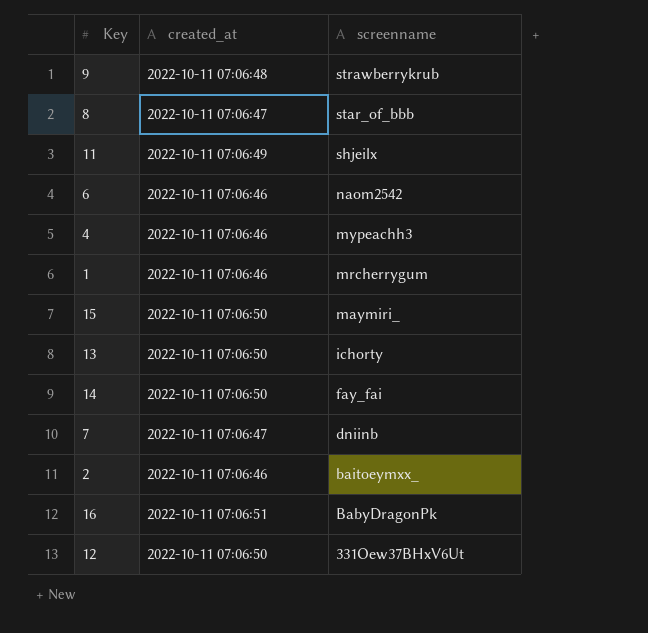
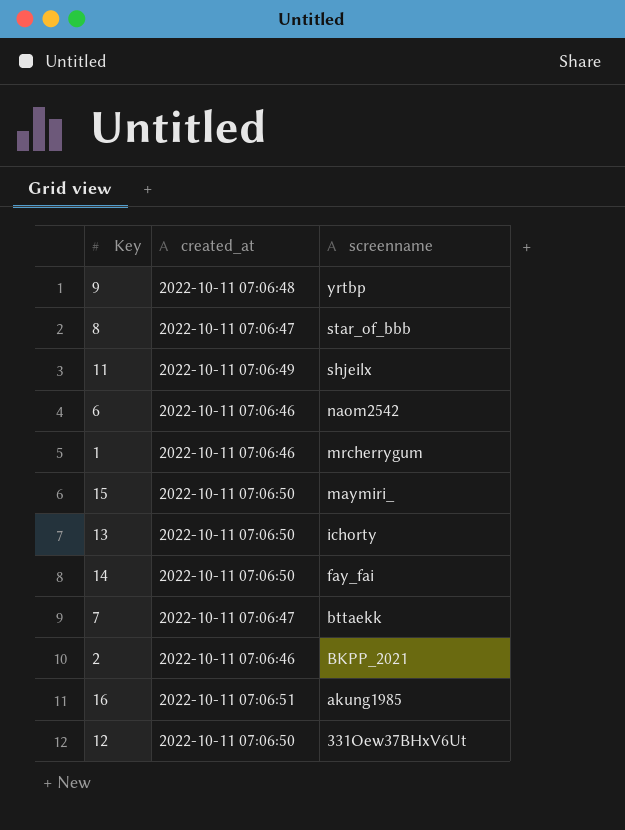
row 4: 2022-10-11 07:06:46 | mypeachh3 -> none
9 | screenname: strawberrykrub -> yrtbp
7 | screenname: dniinb -> bttaekk
2 | screenname: baitoeymxx_ -> BKPP_2021
16 | screenname: BabyDragonPk -> akung1985

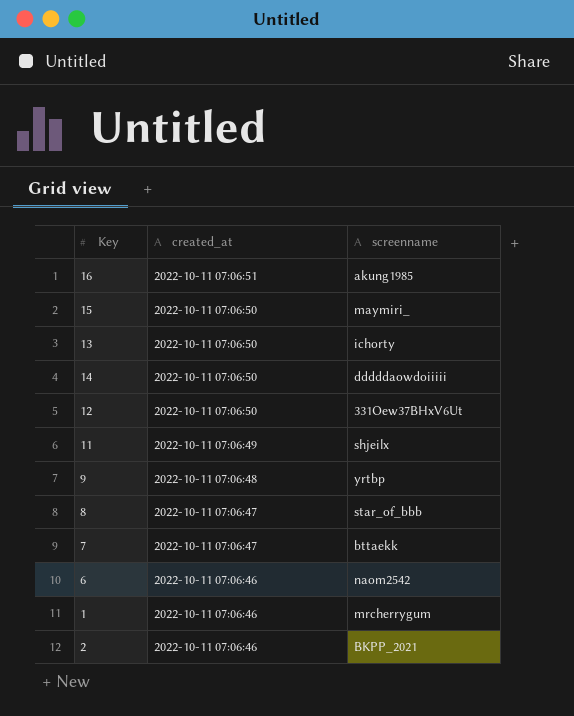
row order: screenname descending -> created_at descending
14 | screenname: fay_fai -> dddddaowdoiiiii

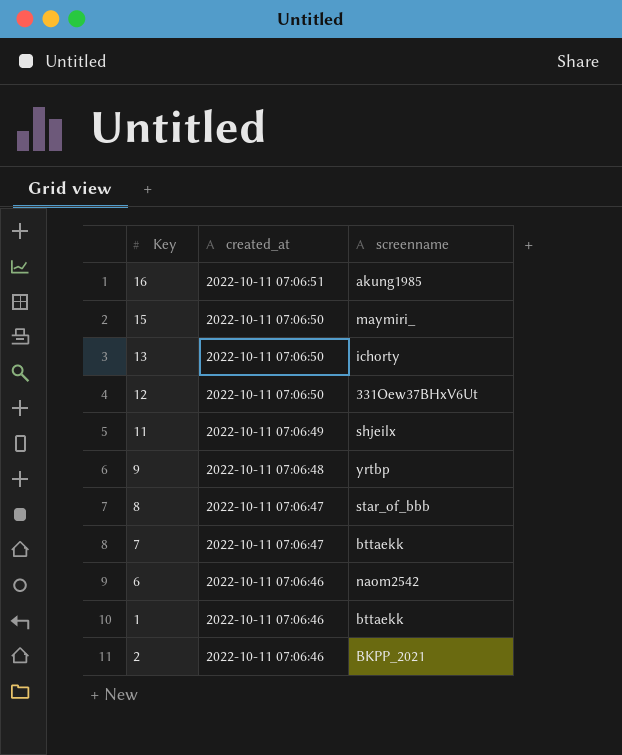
row 14: 2022-10-11 07:06:50 | dddddaowdoiiiii -> none
1 | screenname: mrcherrygum -> bttaekk

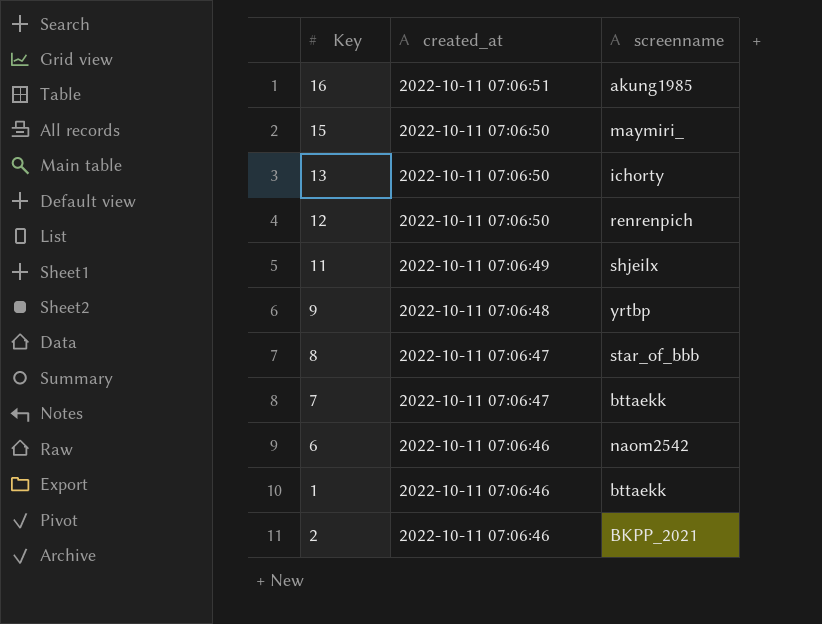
12 | screenname: 331Oew37BHxV6Ut -> renrenpich

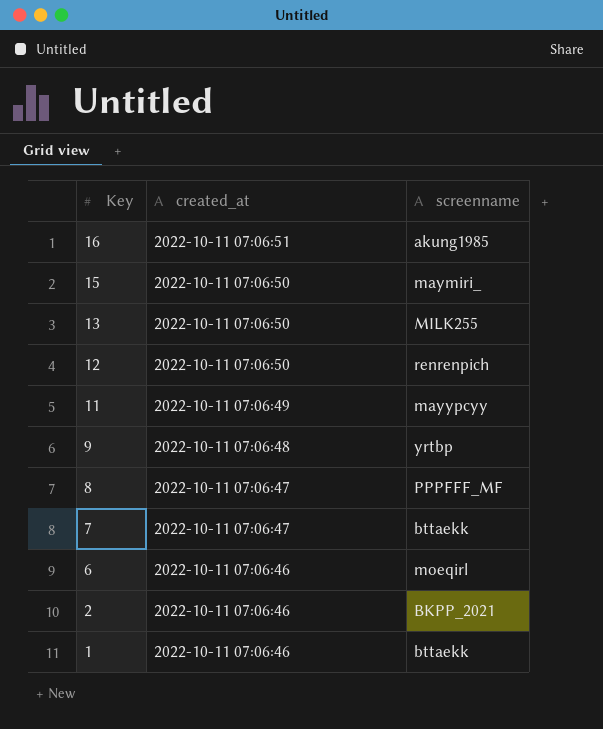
row order: created_at descending -> Key descending
13 | screenname: ichorty -> MILK255
11 | screenname: shjeilx -> mayypcyy
8 | screenname: star_of_bbb -> PPPFFF_MF
6 | screenname: naom2542 -> moeqirl

